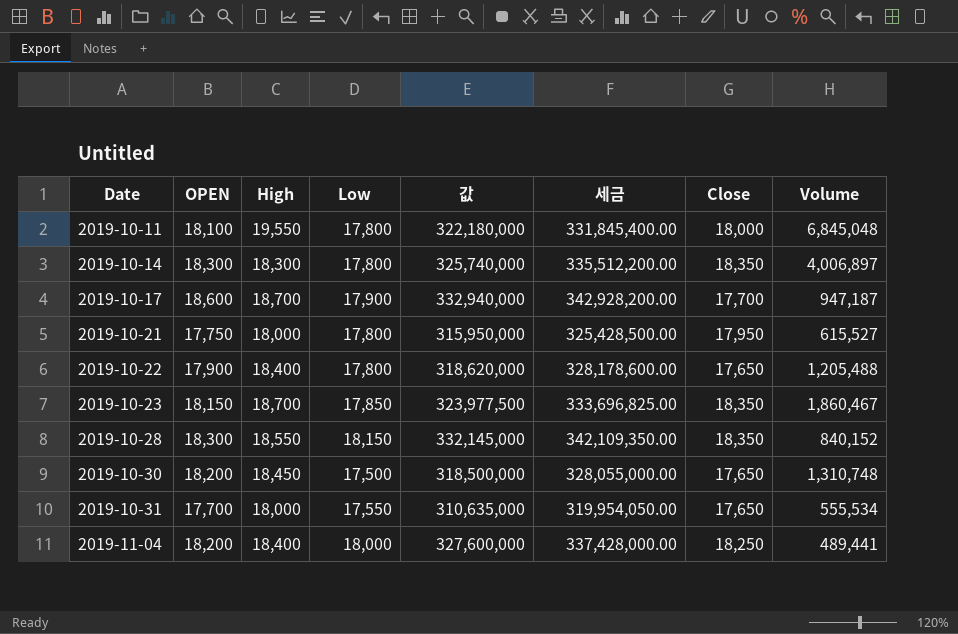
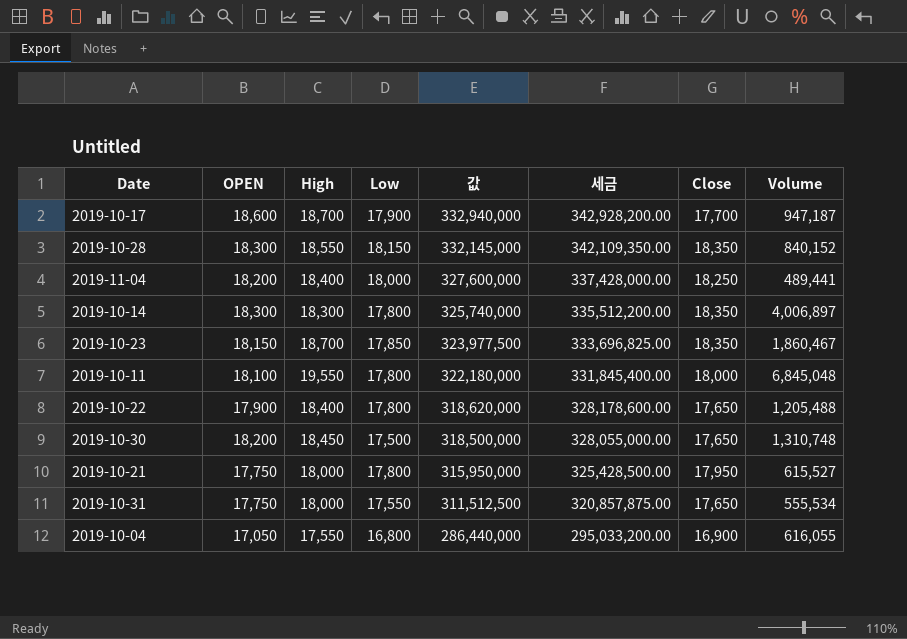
row order: Date ascending -> 값 descending
2019-10-31 | OPEN: 17,700 -> 17,750
2019-10-31 | 값: 310,635,000 -> 311,512,500
2019-10-31 | 세금: 319,954,050.00 -> 320,857,875.00
row 2019-10-04: none -> 17,050 | 17,550 | 16,800 | 286,440,000 | 295,033,200.00 | 16,900 | 616,055

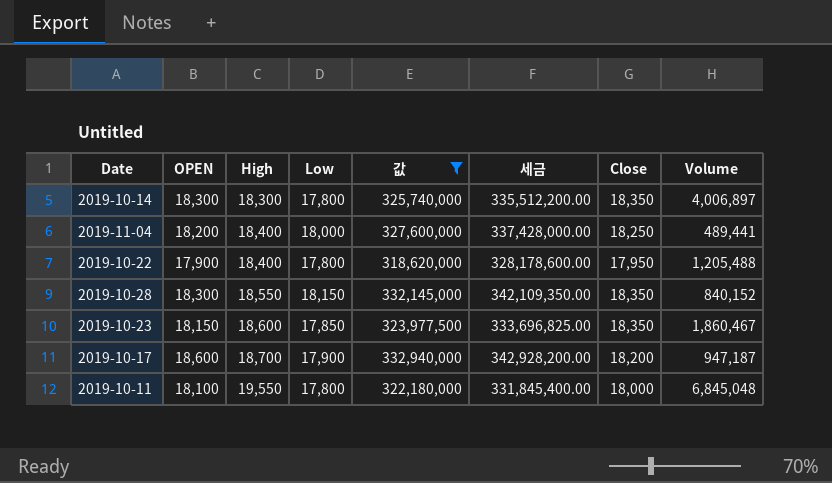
filter: none -> 값 >= 318,620,000
row order: 값 descending -> High ascending
2019-10-22 | Close: 17,650 -> 17,950
2019-10-23 | High: 18,700 -> 18,600
2019-10-17 | Close: 17,700 -> 18,200

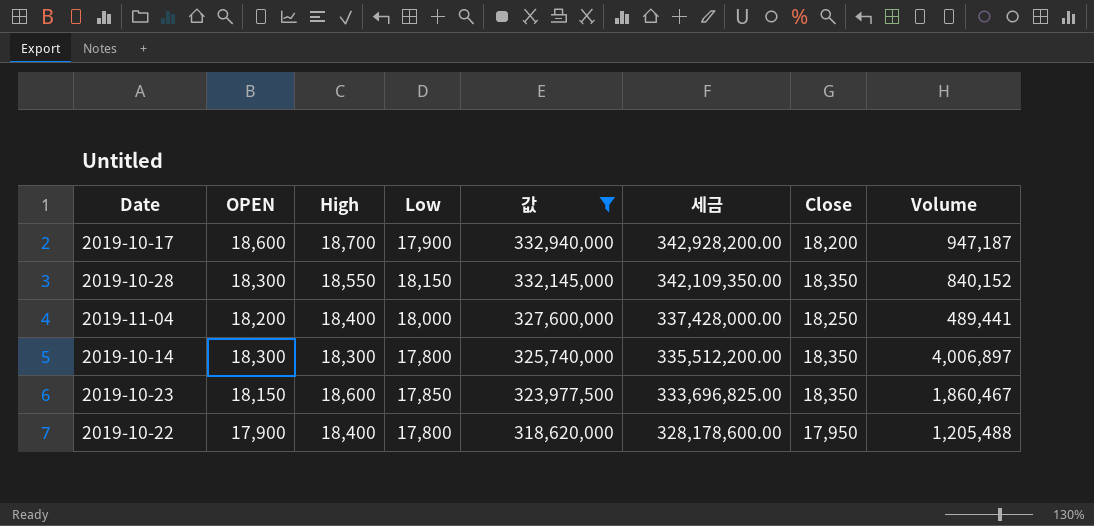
row order: High ascending -> 값 descending
row 2019-10-11: 18,100 | 19,550 | 17,800 | 322,180,000 | 331,845,400.00 | 18,000 | 6,845,048 -> none

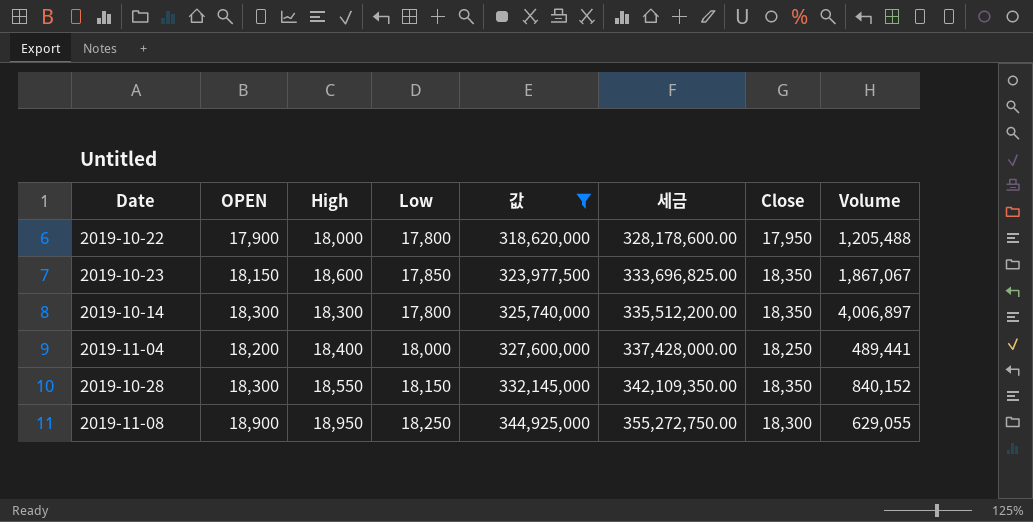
row order: 값 descending -> 값 ascending
row 2019-10-17: 18,600 | 18,700 | 17,900 | 332,940,000 | 342,928,200.00 | 18,200 | 947,187 -> none
2019-10-22 | High: 18,400 -> 18,000
2019-10-23 | Volume: 1,860,467 -> 1,867,067
row 2019-11-08: none -> 18,900 | 18,950 | 18,250 | 344,925,000 | 355,272,750.00 | 18,300 | 629,055

